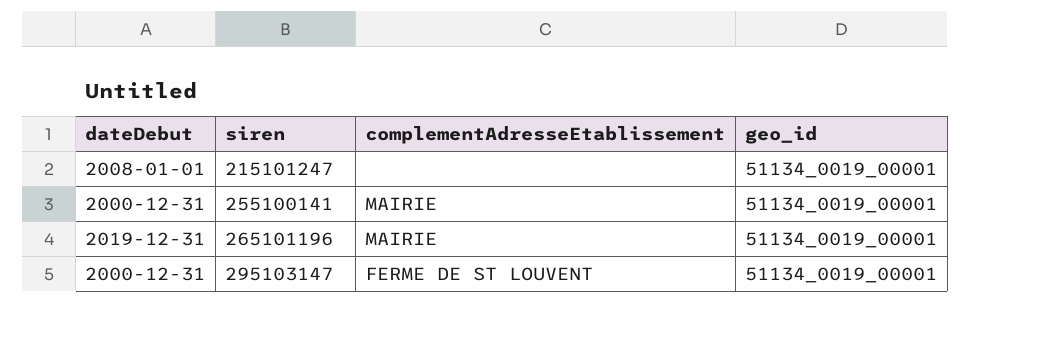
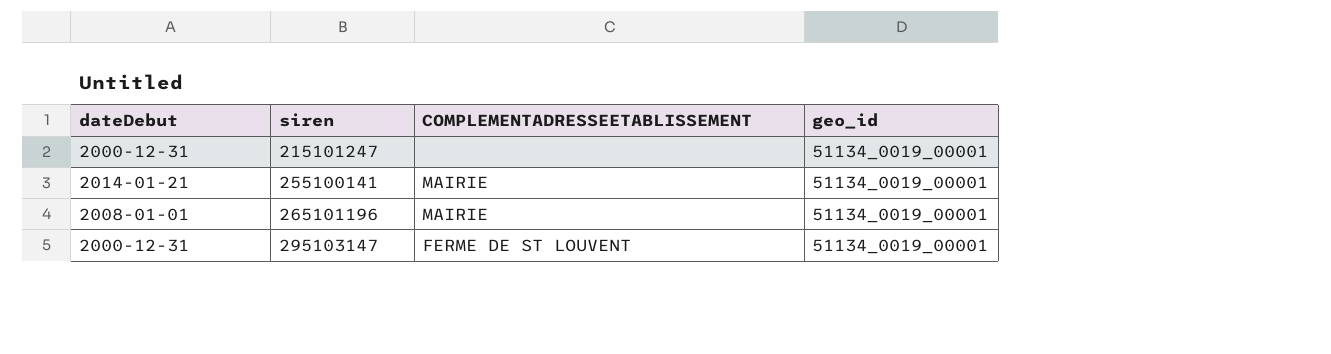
column name: complementAdresseEtablissement -> COMPLEMENTADRESSEETABLISSEMENT
215101247 | dateDebut: 2008-01-01 -> 2000-12-31
255100141 | dateDebut: 2000-12-31 -> 2014-01-21
265101196 | dateDebut: 2019-12-31 -> 2008-01-01

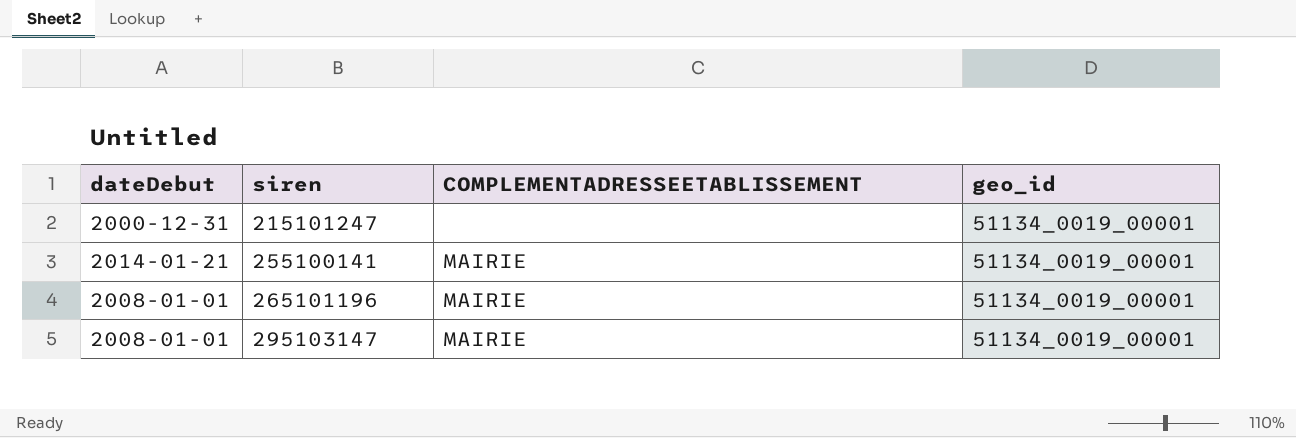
295103147 | dateDebut: 2000-12-31 -> 2008-01-01
295103147 | COMPLEMENTADRESSEETABLISSEMENT: FERME DE ST LOUVENT -> MAIRIE

